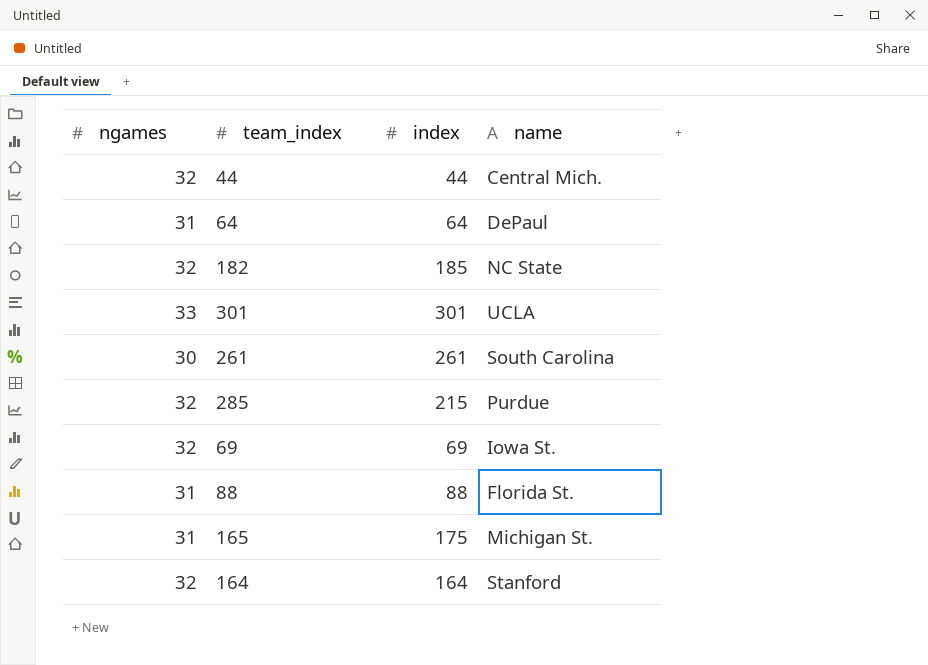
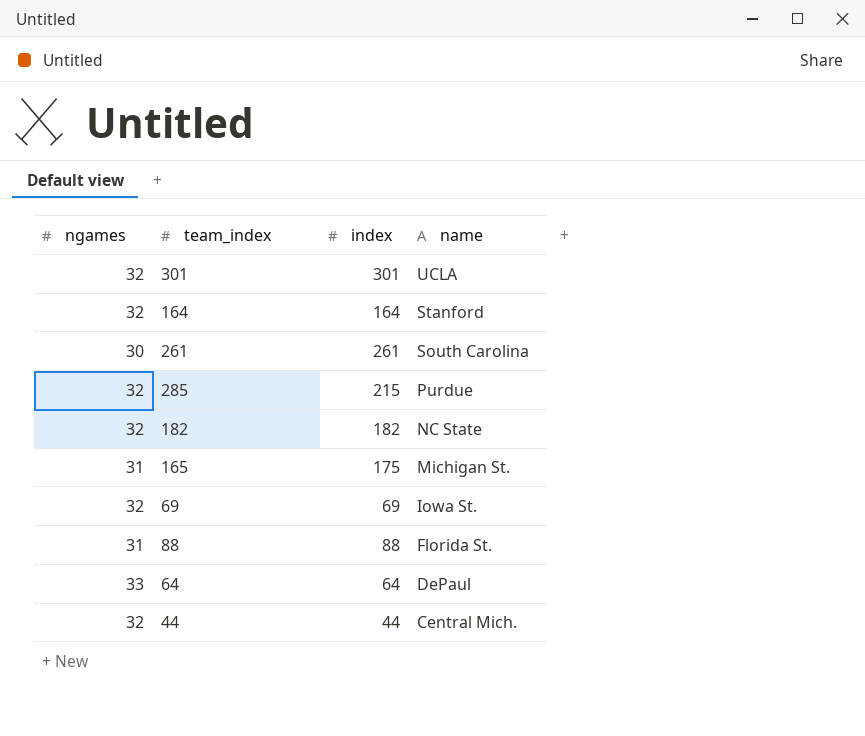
row order: none -> name descending
301 | ngames: 33 -> 32
182 | index: 185 -> 182
64 | ngames: 31 -> 33

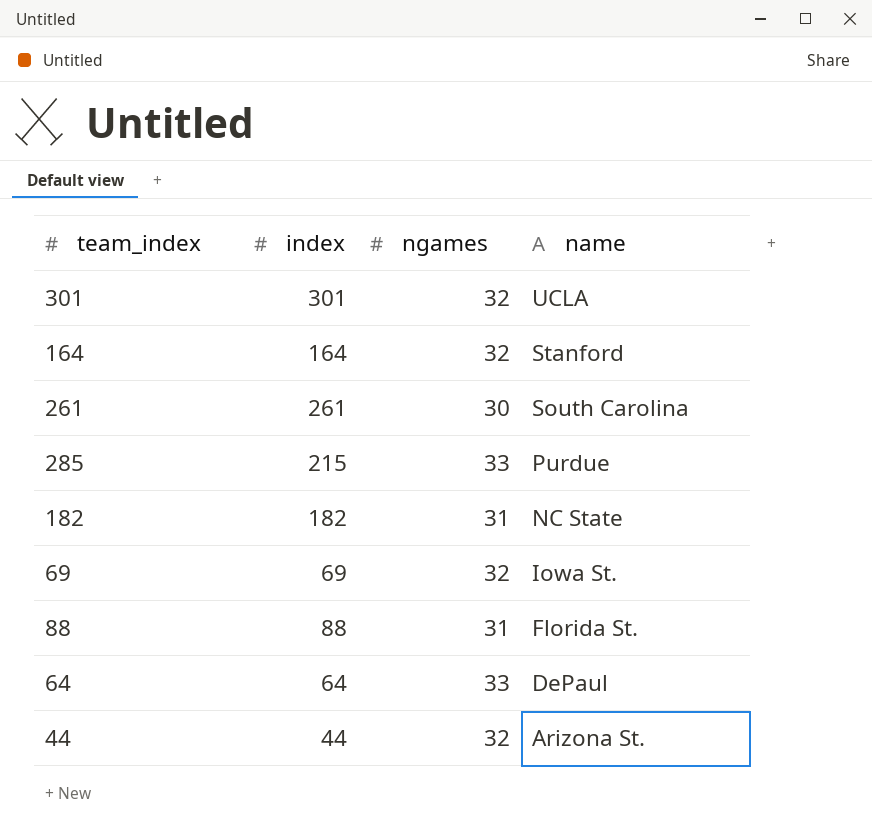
column ngames | position: 1 -> 3
row 165: 31 | 175 | Michigan St. -> none
285 | ngames: 32 -> 33
182 | ngames: 32 -> 31
44 | name: Central Mich. -> Arizona St.

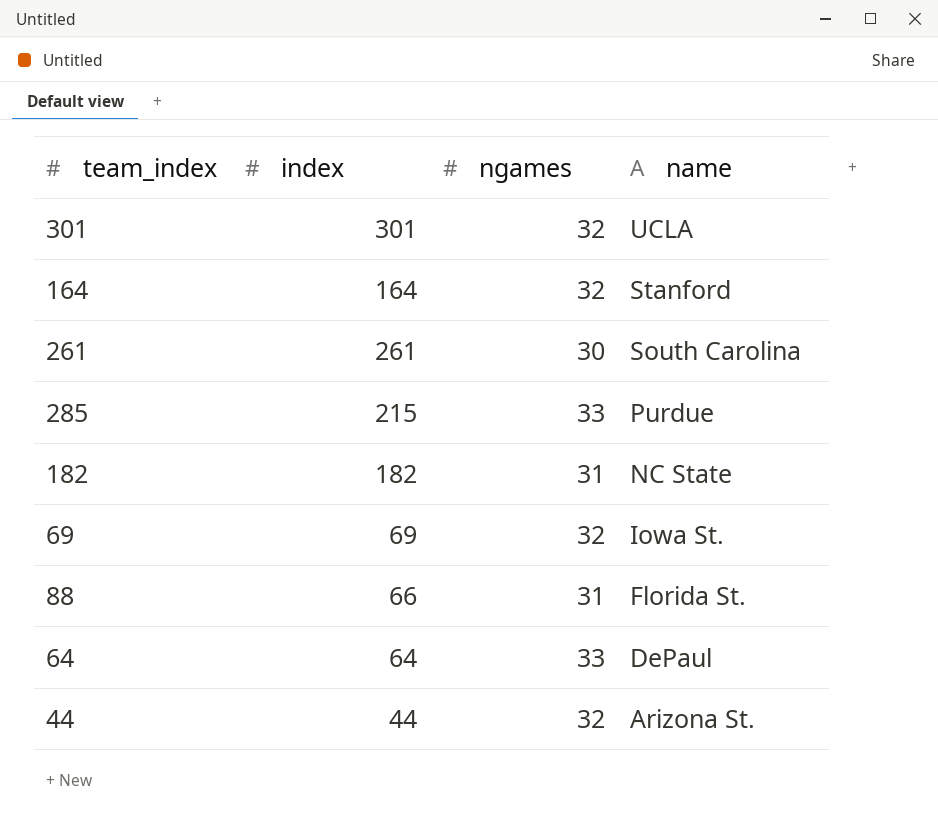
88 | index: 88 -> 66

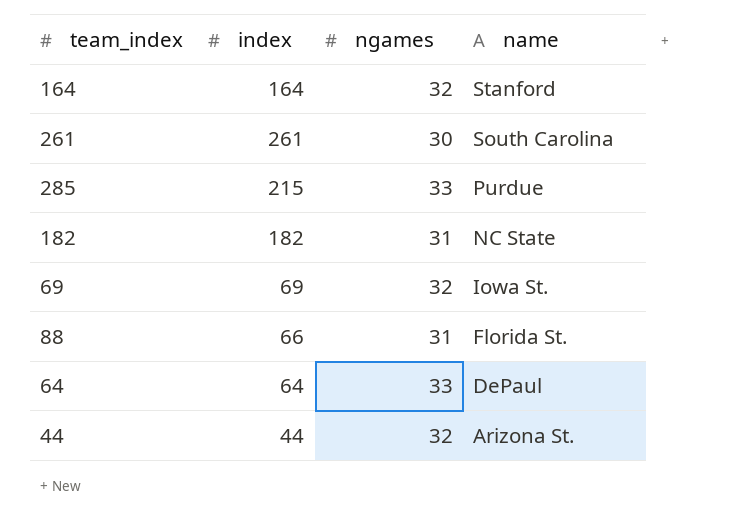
row 301: 301 | 32 | UCLA -> none

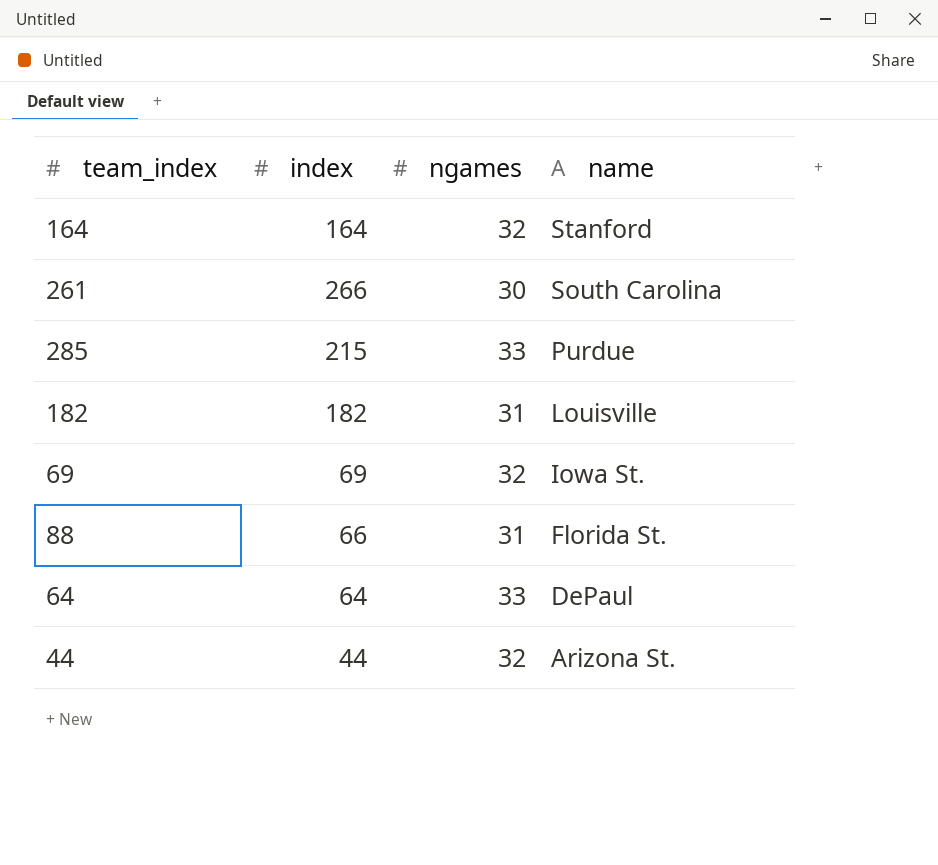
261 | index: 261 -> 266
182 | name: NC State -> Louisville

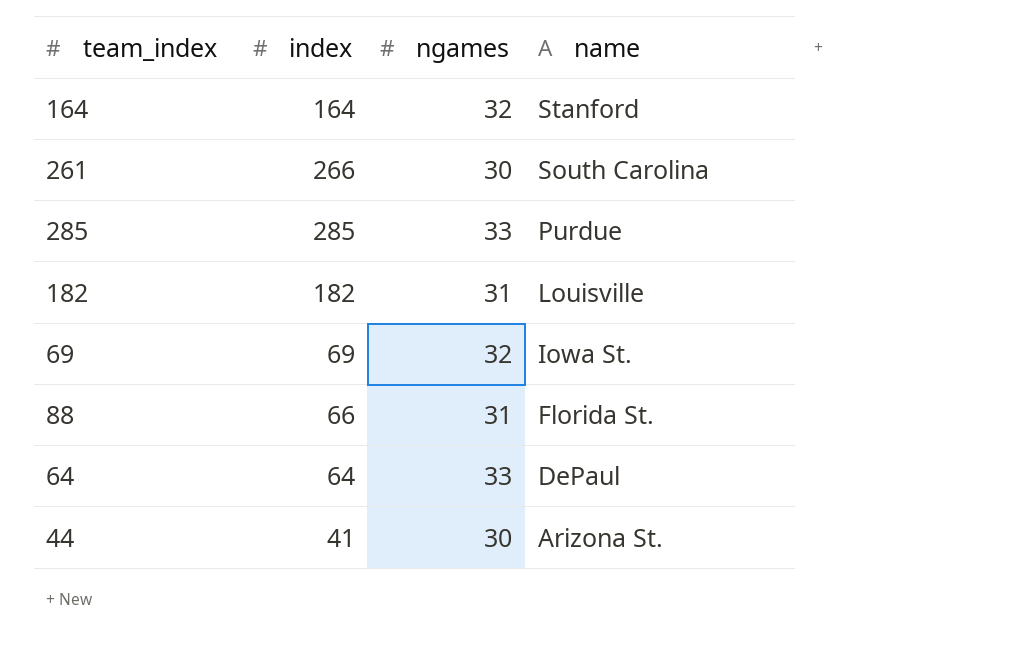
285 | index: 215 -> 285
44 | index: 44 -> 41
44 | ngames: 32 -> 30

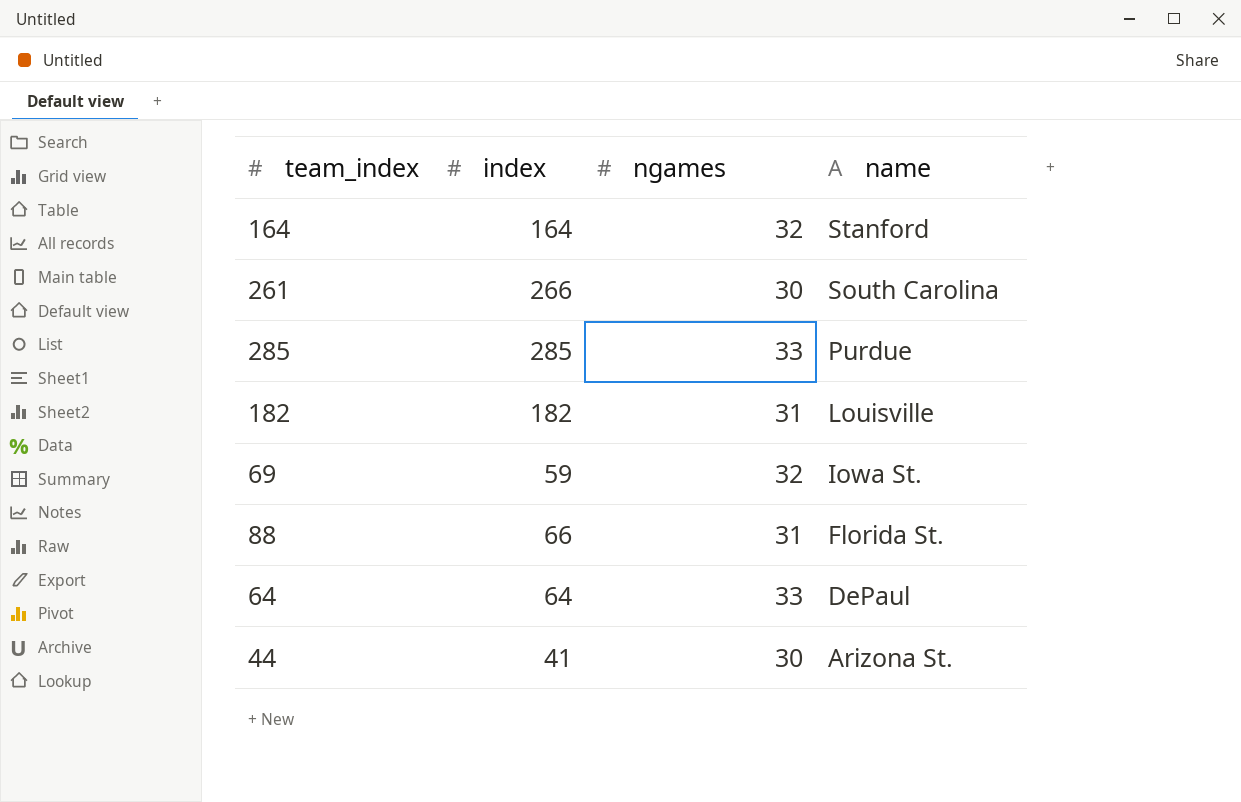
69 | index: 69 -> 59

